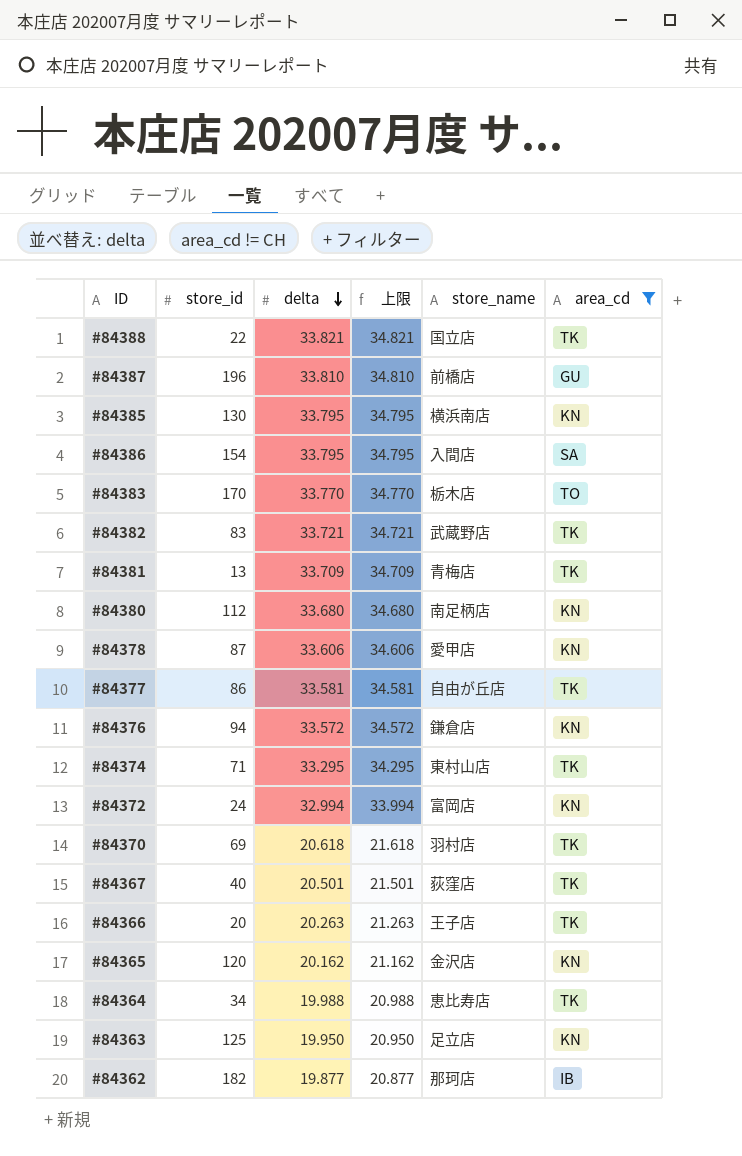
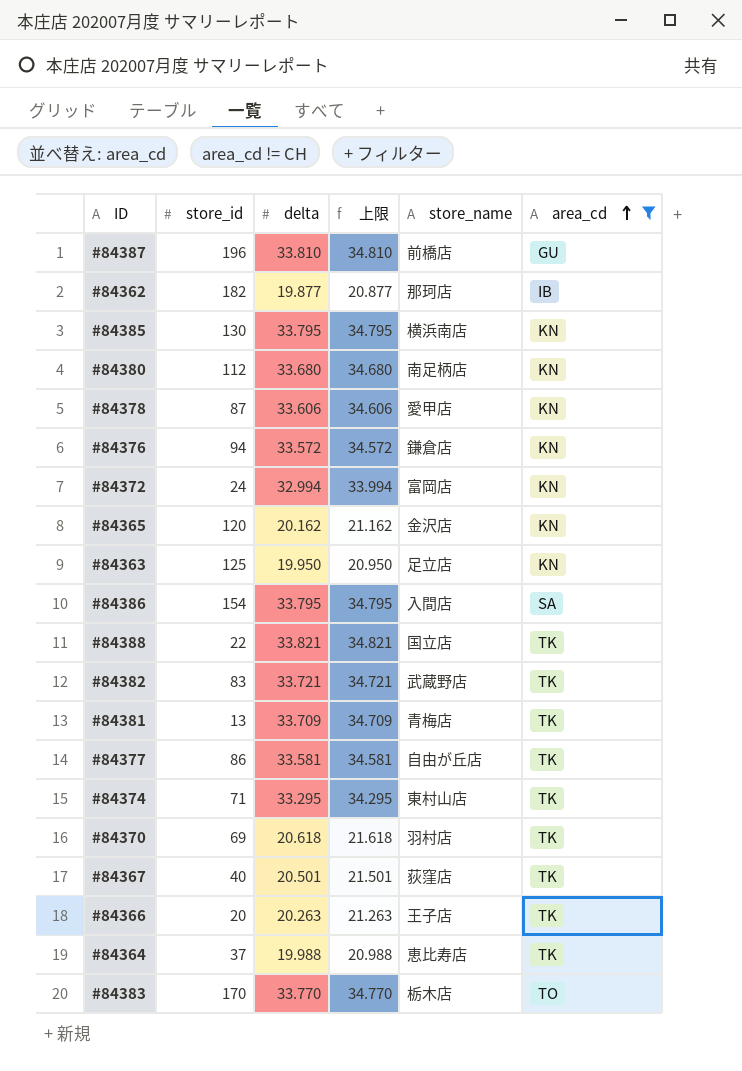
row order: delta descending -> area_cd ascending
#84364 | store_id: 34 -> 37

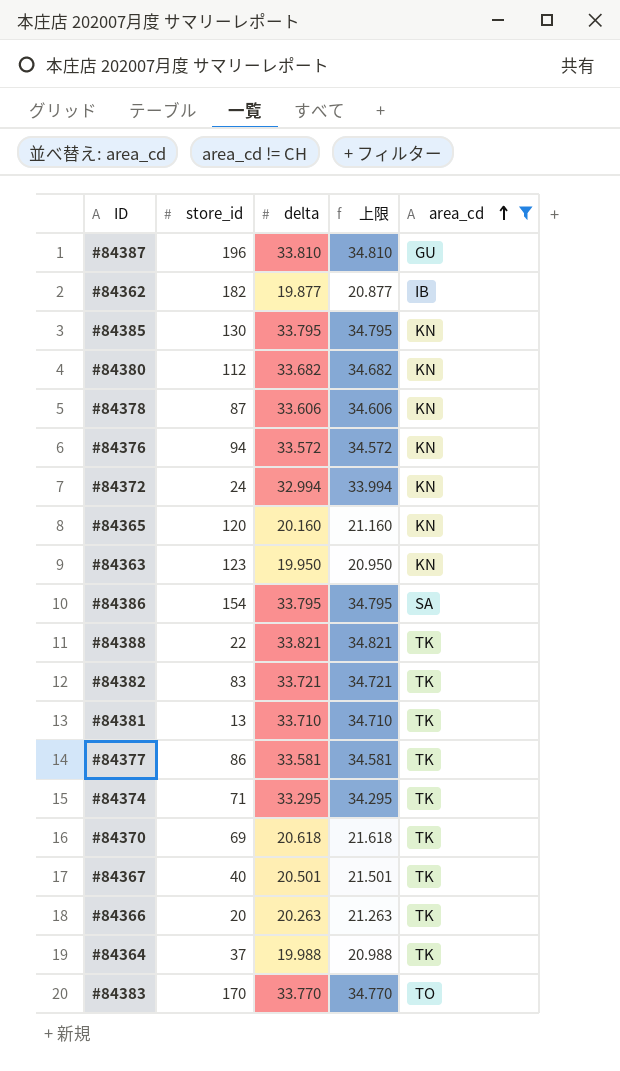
column store_name | position: 5 -> none
#84380 | delta: 33.680 -> 33.682
#84380 | 上限: 34.680 -> 34.682
#84365 | delta: 20.162 -> 20.160
#84365 | 上限: 21.162 -> 21.160
#84363 | store_id: 125 -> 123
#84381 | delta: 33.709 -> 33.710
#84381 | 上限: 34.709 -> 34.710

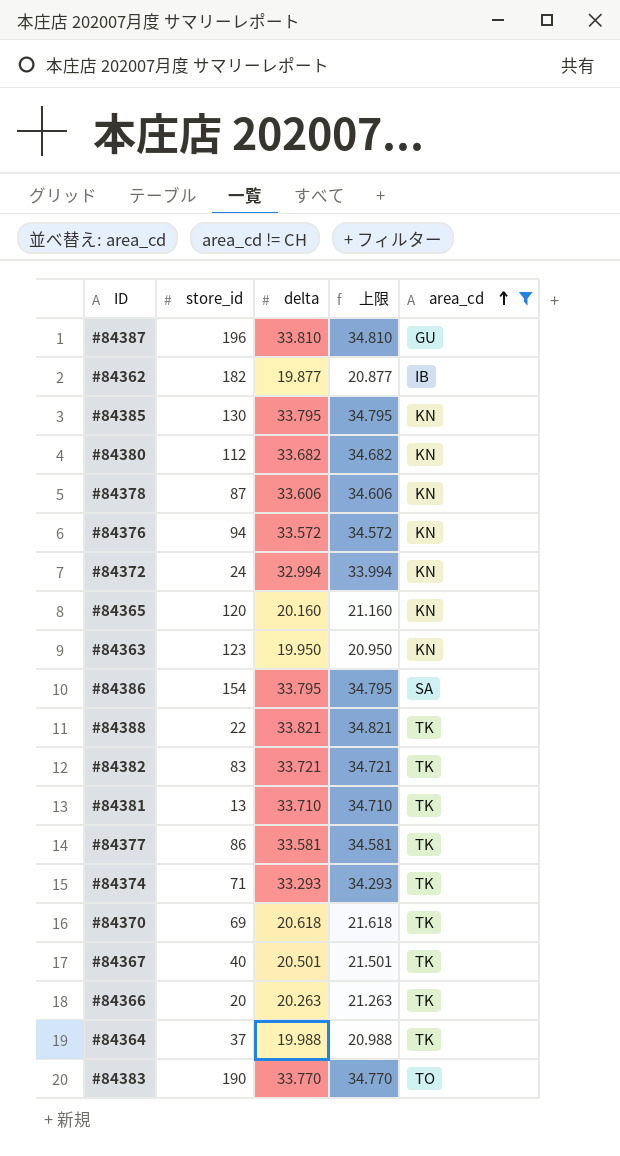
#84374 | delta: 33.295 -> 33.293
#84374 | 上限: 34.295 -> 34.293
#84383 | store_id: 170 -> 190

